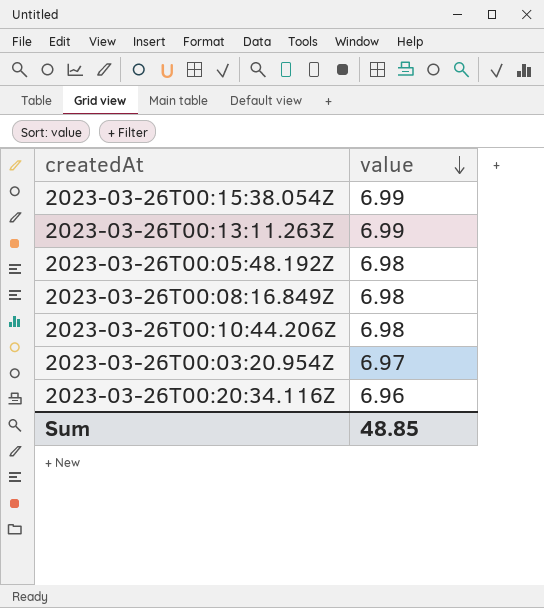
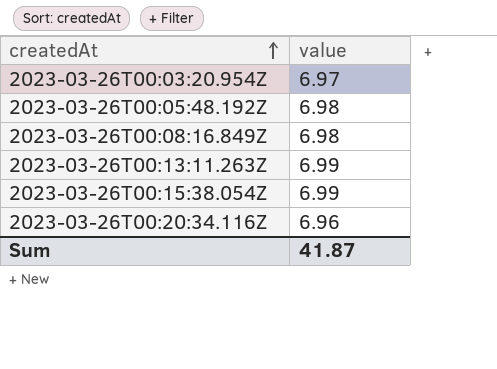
row order: value descending -> createdAt ascending
row 2023-03-26T00:10:44.206Z: 6.98 -> none
Sum | value: 48.85 -> 41.87

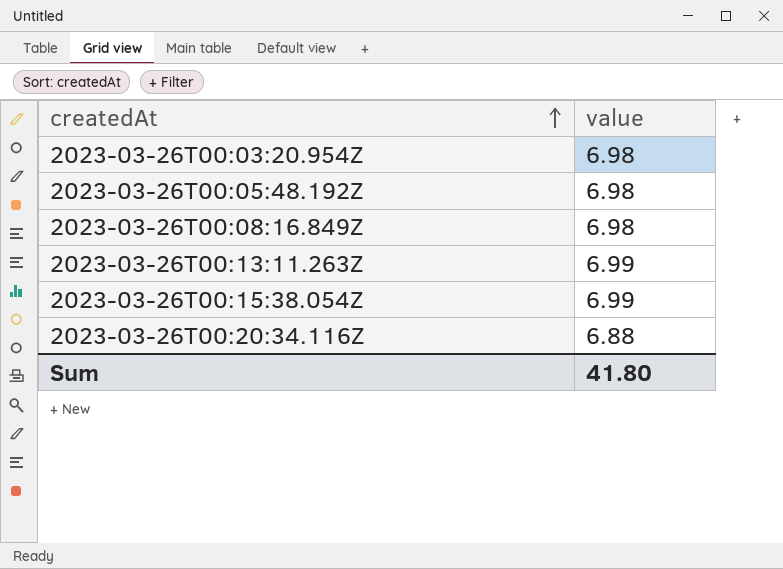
2023-03-26T00:03:20.954Z | value: 6.97 -> 6.98
2023-03-26T00:20:34.116Z | value: 6.96 -> 6.88
Sum | value: 41.87 -> 41.80

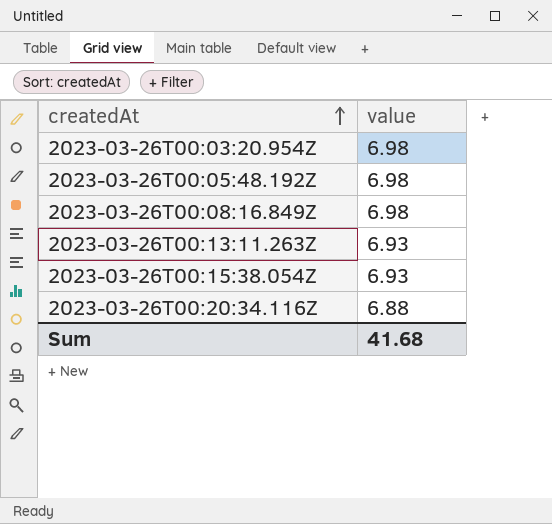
2023-03-26T00:13:11.263Z | value: 6.99 -> 6.93
2023-03-26T00:15:38.054Z | value: 6.99 -> 6.93
Sum | value: 41.80 -> 41.68

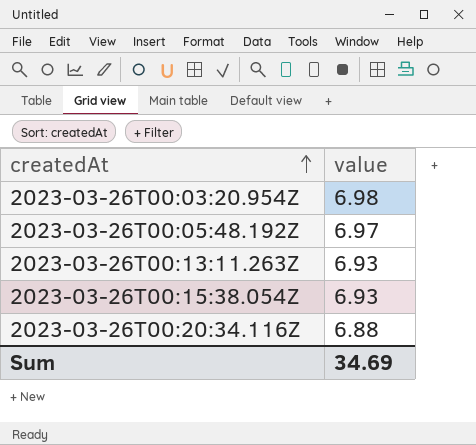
row 2023-03-26T00:08:16.849Z: 6.98 -> none
2023-03-26T00:05:48.192Z | value: 6.98 -> 6.97
Sum | value: 41.68 -> 34.69

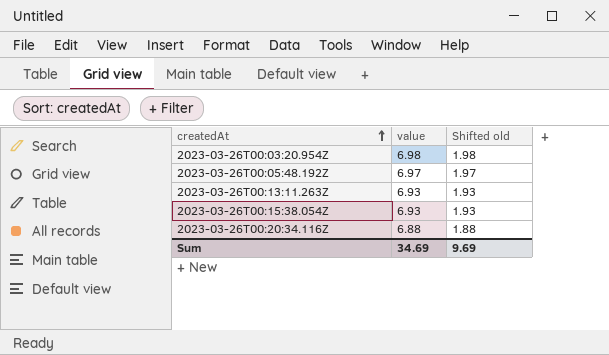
column Shifted old | formula: none -> [value] - 5

